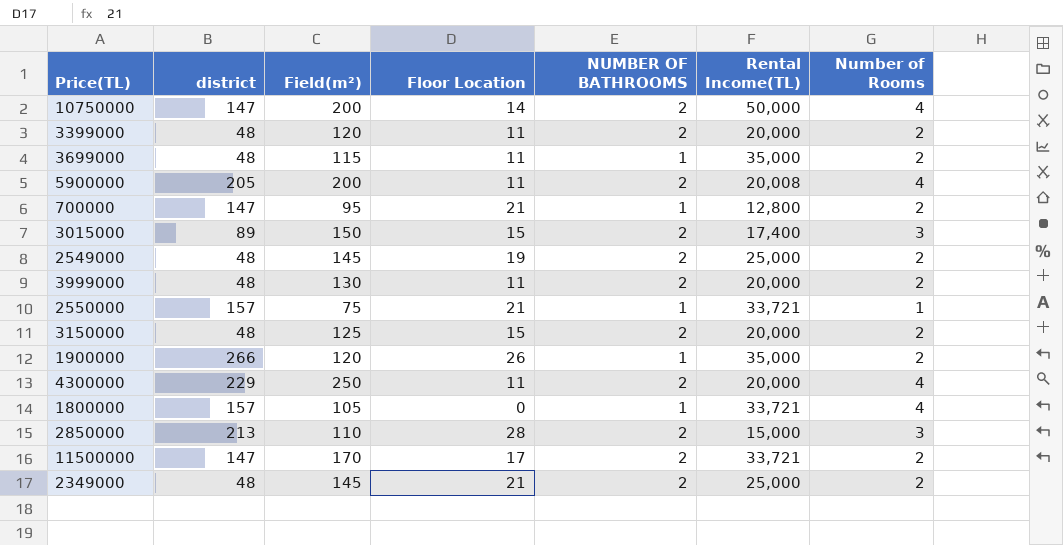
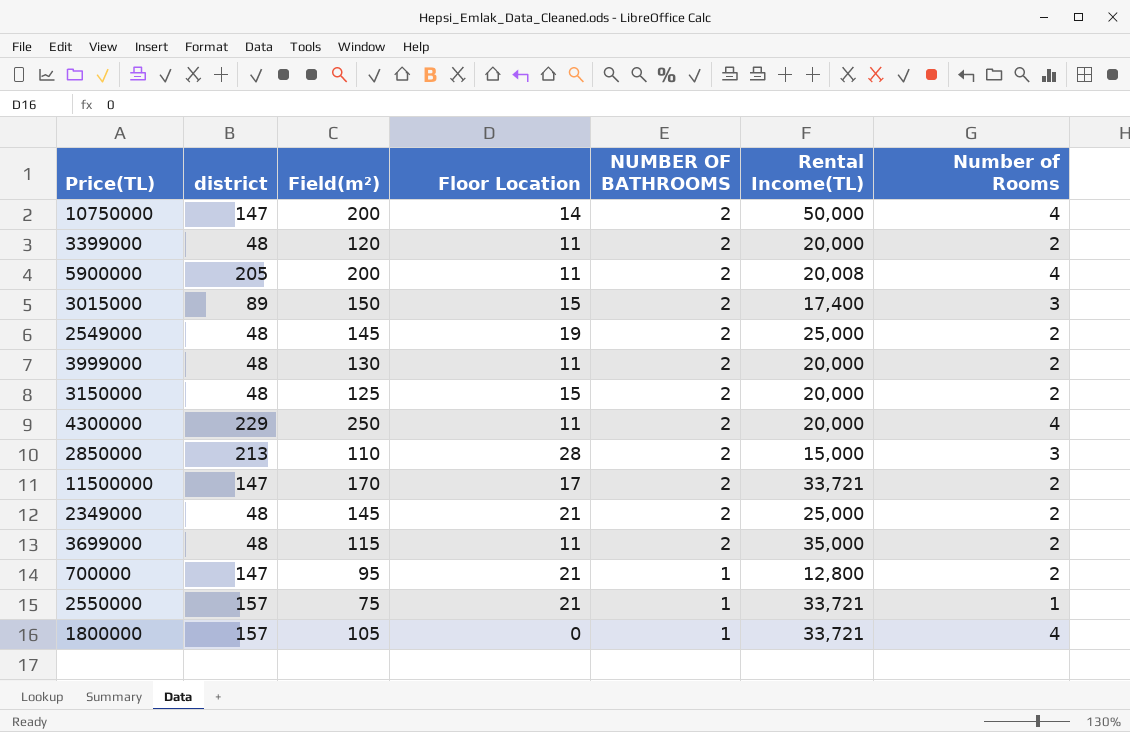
row order: none -> NUMBER OF BATHROOMS descending
row 1900000: 266 | 120 | 26 | 1 | 35,000 | 2 -> none
3699000 | NUMBER OF BATHROOMS: 1 -> 2

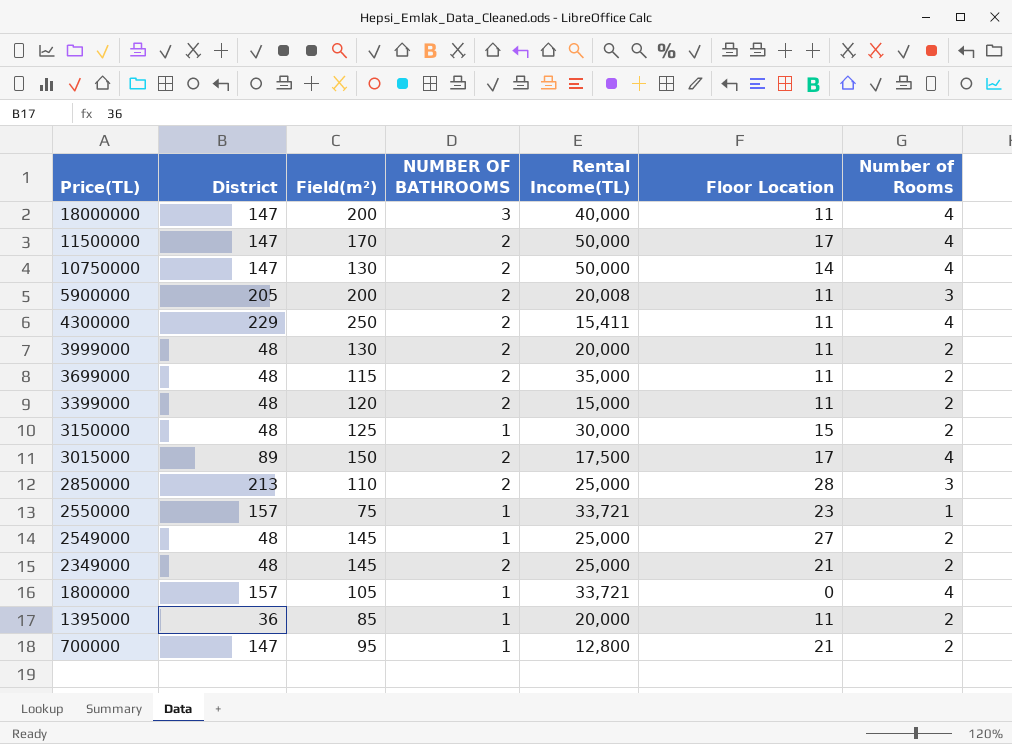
row order: NUMBER OF BATHROOMS descending -> Price(TL) descending
column name: district -> District
column Floor Location | position: 4 -> 6
row 18000000: none -> 147 | 200 | 3 | 40,000 | 11 | 4
11500000 | Rental Income(TL): 33,721 -> 50,000
11500000 | Number of Rooms: 2 -> 4
10750000 | Field(m²): 200 -> 130
5900000 | Number of Rooms: 4 -> 3
4300000 | Rental Income(TL): 20,000 -> 15,411
3399000 | Rental Income(TL): 20,000 -> 15,000
3150000 | NUMBER OF BATHROOMS: 2 -> 1
3150000 | Rental Income(TL): 20,000 -> 30,000
3015000 | Rental Income(TL): 17,400 -> 17,500
3015000 | Floor Location: 15 -> 17
3015000 | Number of Rooms: 3 -> 4
2850000 | Rental Income(TL): 15,000 -> 25,000
2550000 | Floor Location: 21 -> 23
2549000 | NUMBER OF BATHROOMS: 2 -> 1
2549000 | Floor Location: 19 -> 27
row 1395000: none -> 36 | 85 | 1 | 20,000 | 11 | 2

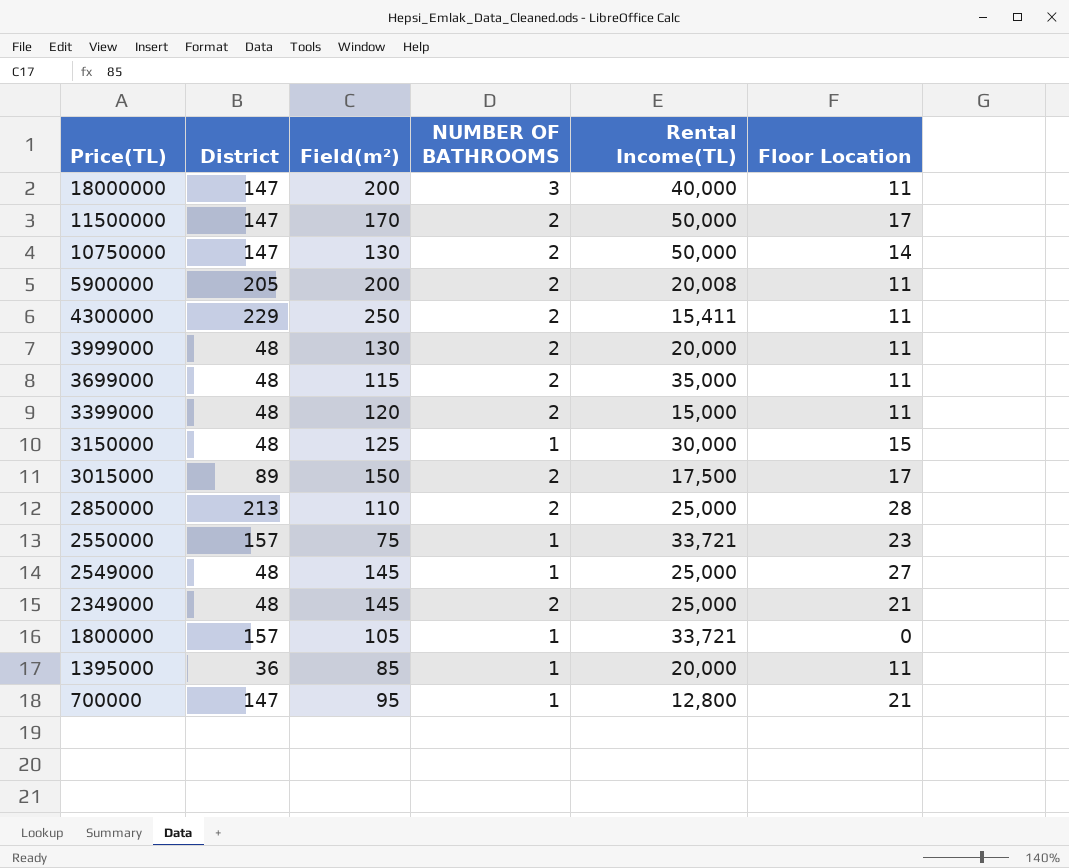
column Number of Rooms | position: 7 -> none

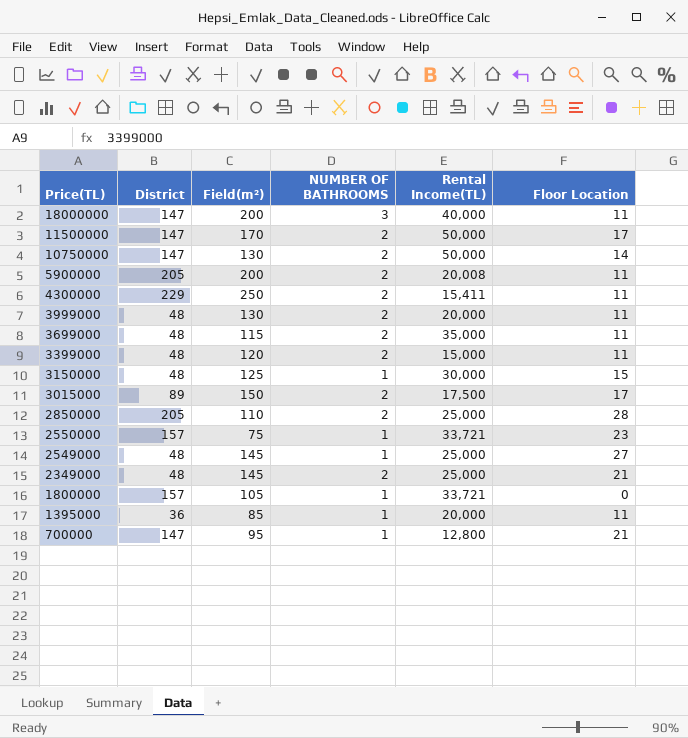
2850000 | District: 213 -> 205

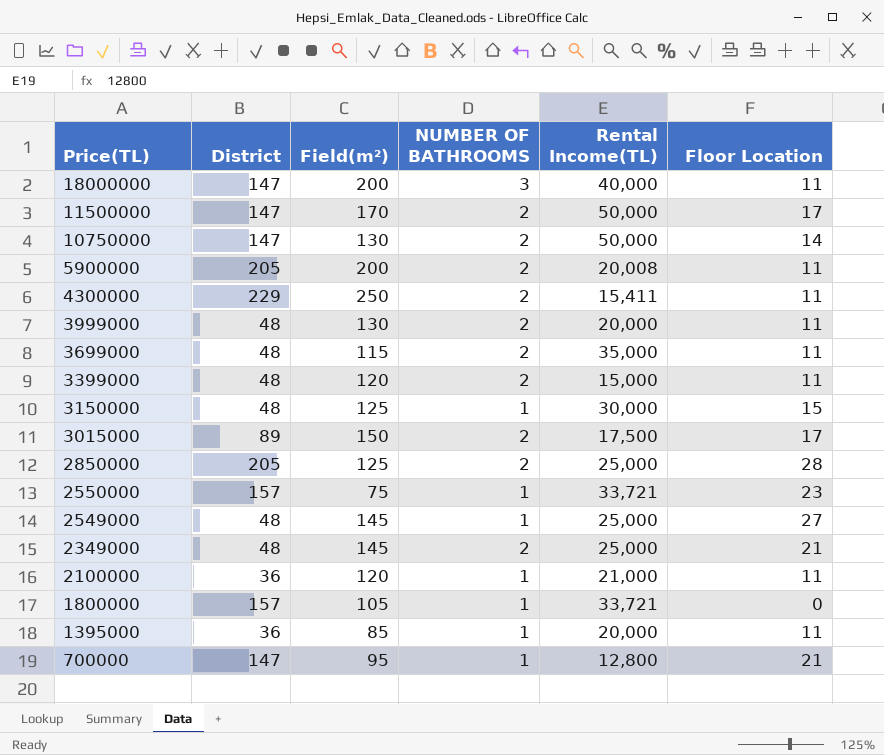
2850000 | Field(m²): 110 -> 125
row 2100000: none -> 36 | 120 | 1 | 21,000 | 11

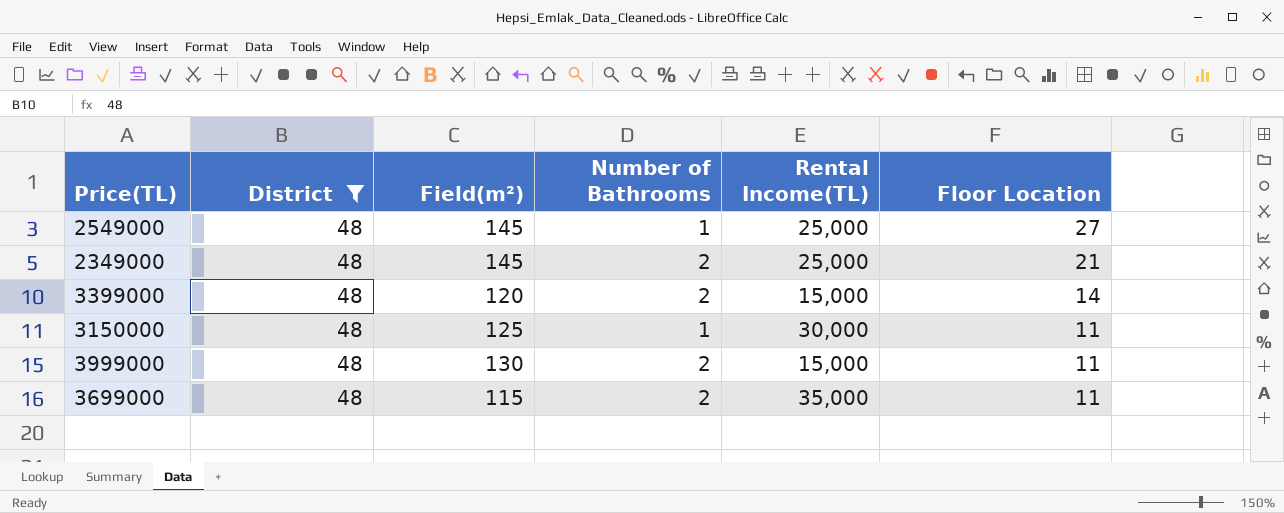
filter: none -> District = 48
row order: Price(TL) descending -> Floor Location descending
column name: NUMBER OF BATHROOMS -> Number of Bathrooms
3399000 | Floor Location: 11 -> 14
3150000 | Floor Location: 15 -> 11
3999000 | Rental Income(TL): 20,000 -> 15,000

